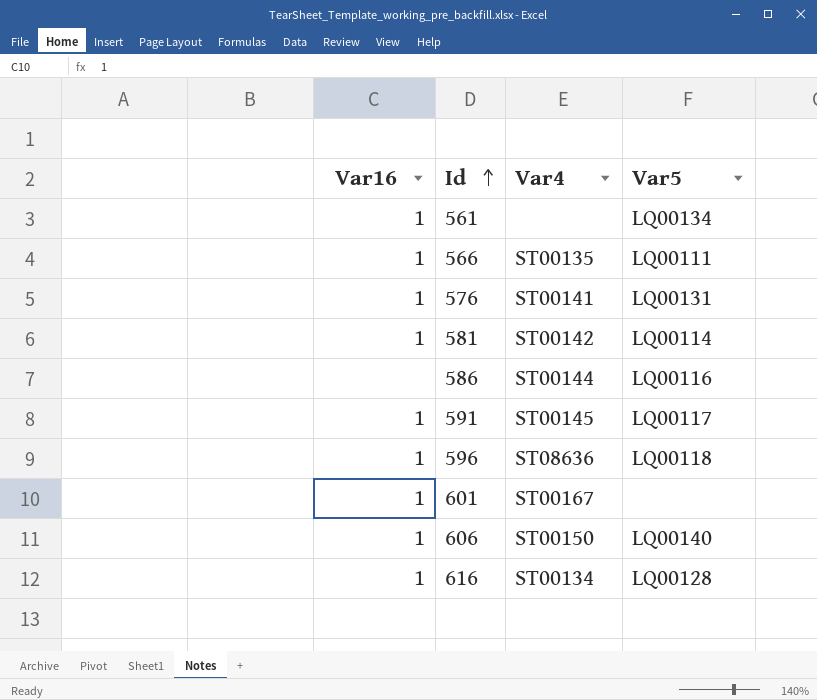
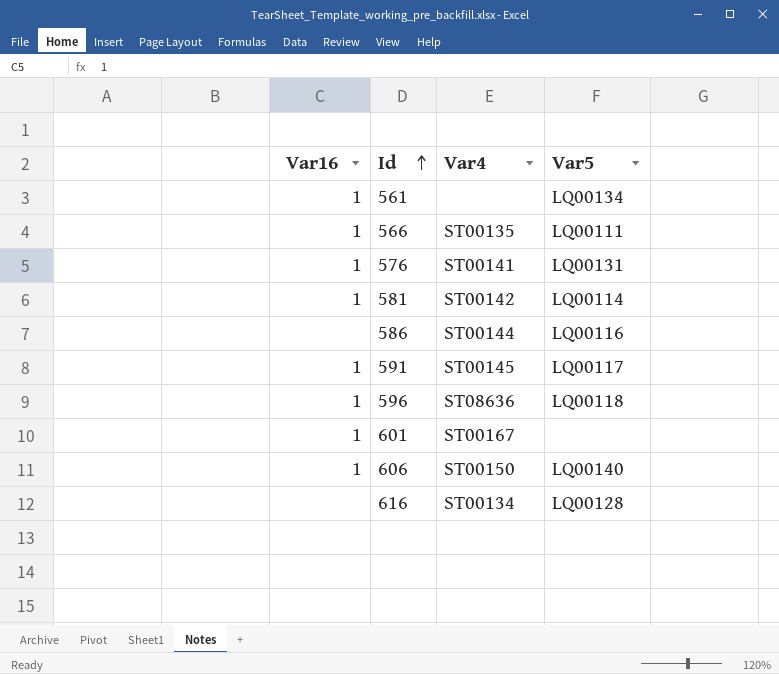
616 | Var16: 1 -> none

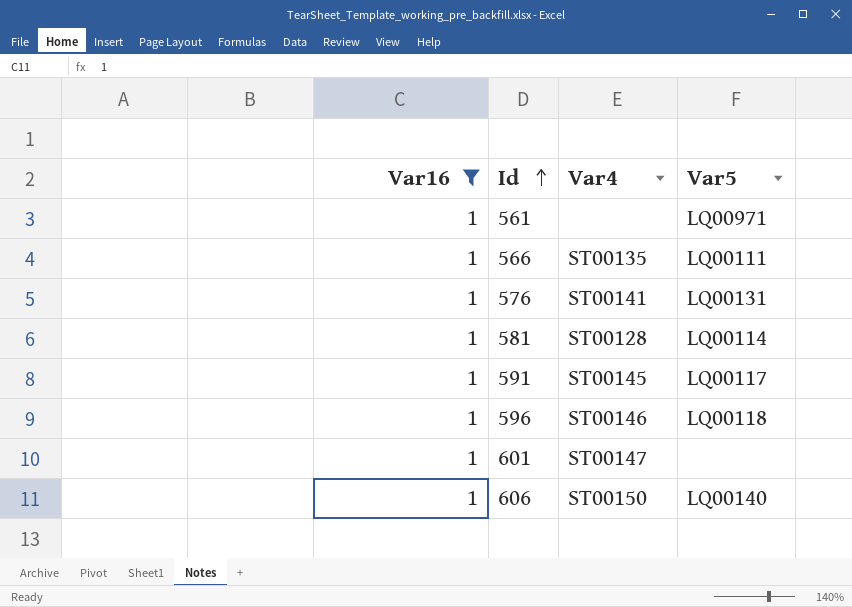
filter: none -> Var16 = 1
561 | Var5: LQ00134 -> LQ00971
581 | Var4: ST00142 -> ST00128
596 | Var4: ST08636 -> ST00146
601 | Var4: ST00167 -> ST00147

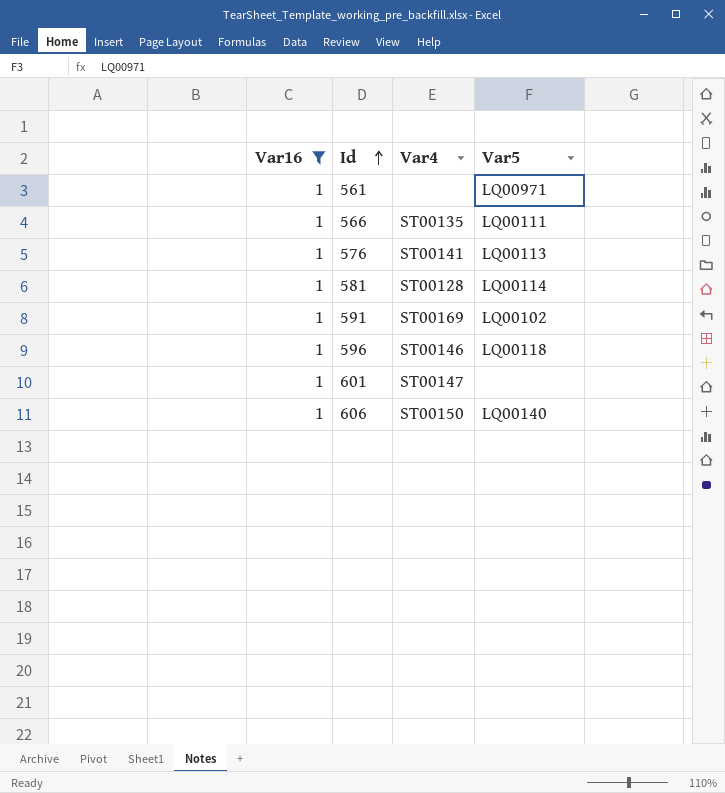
576 | Var5: LQ00131 -> LQ00113
591 | Var4: ST00145 -> ST00169
591 | Var5: LQ00117 -> LQ00102

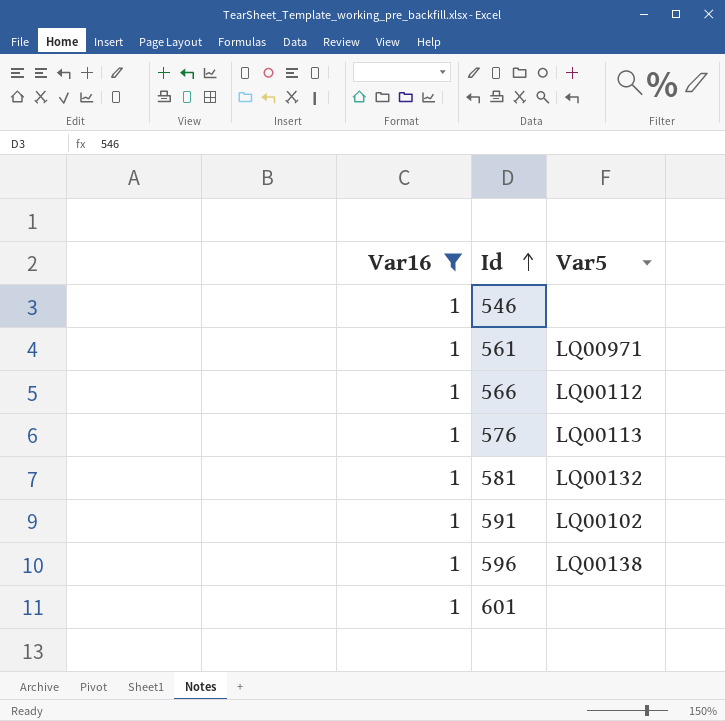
column Var4 | position: 3 -> none
row 606: 1 | ST00150 | LQ00140 -> none
row 546: none -> 1 | none
566 | Var5: LQ00111 -> LQ00112
581 | Var5: LQ00114 -> LQ00132
596 | Var5: LQ00118 -> LQ00138

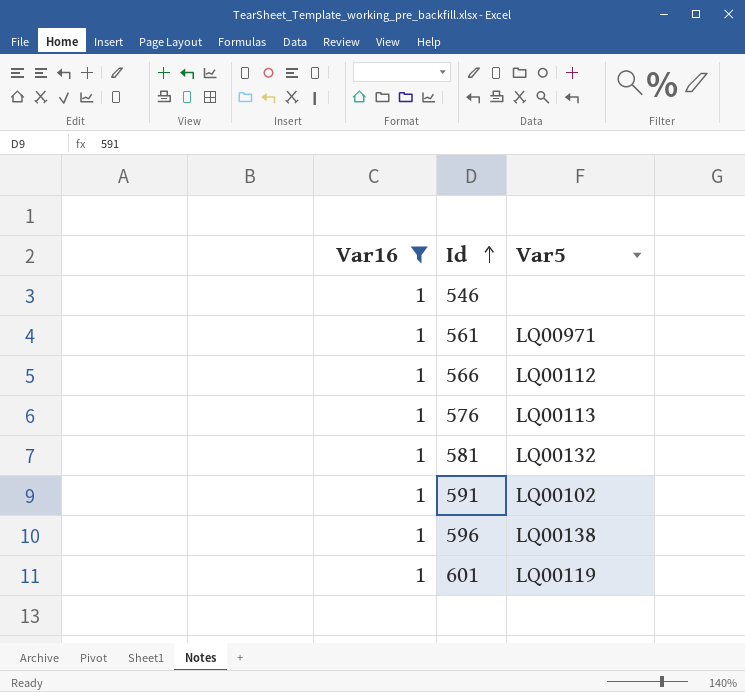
601 | Var5: none -> LQ00119

